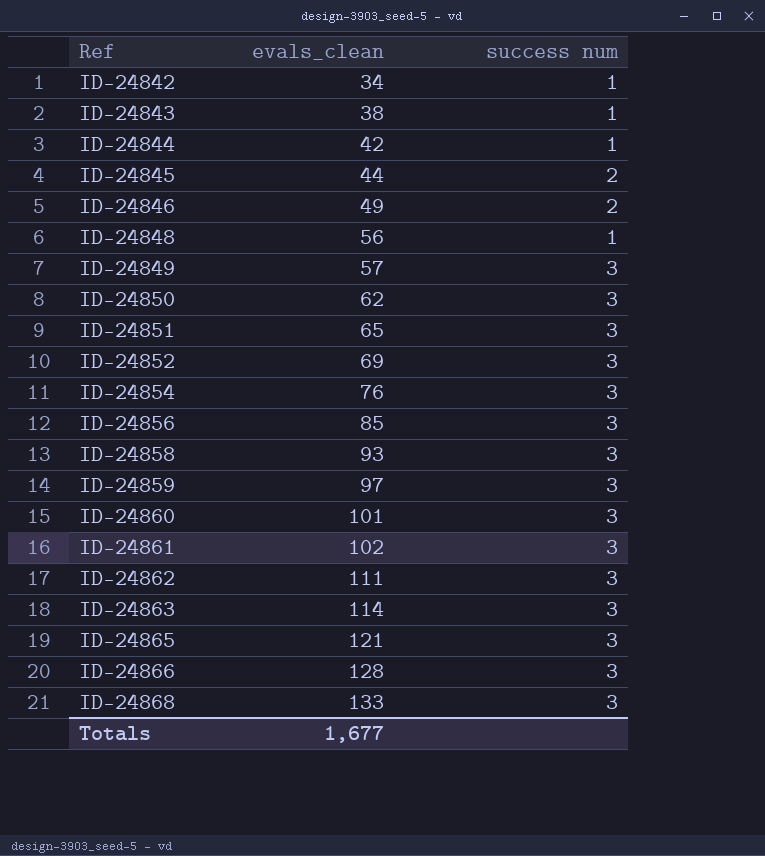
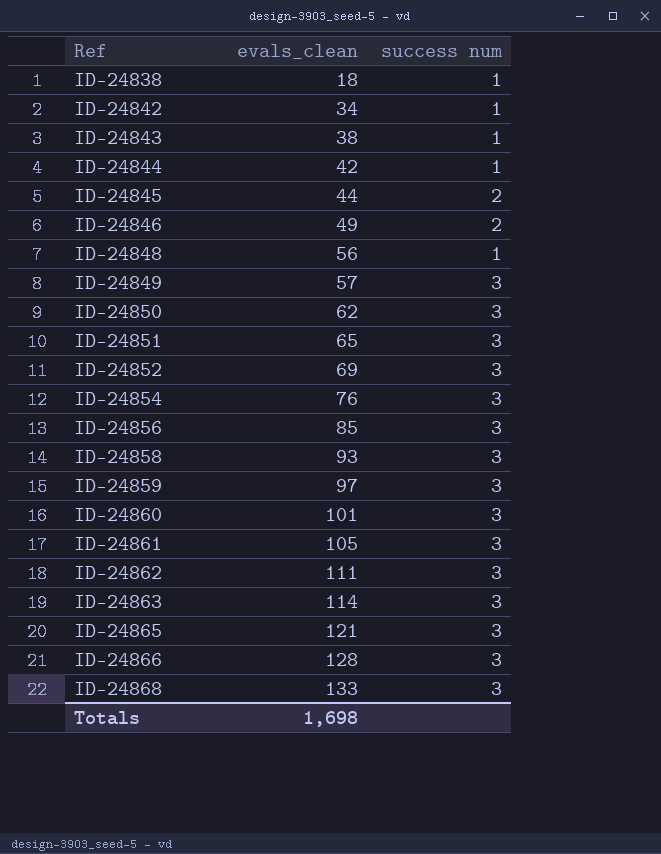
row ID-24838: none -> 18 | 1
ID-24861 | evals_clean: 102 -> 105
Totals | evals_clean: 1,677 -> 1,698

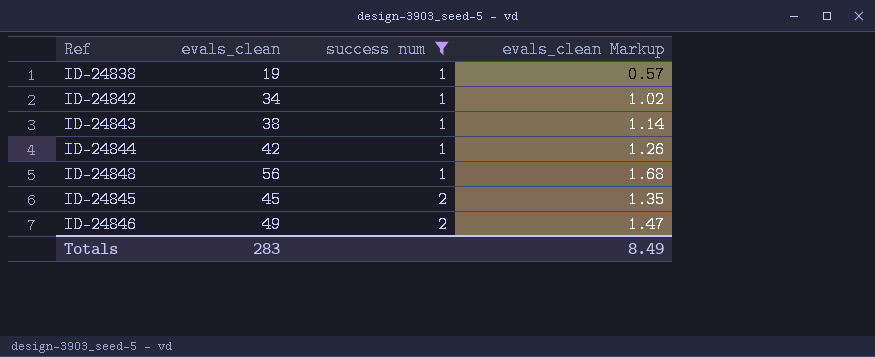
filter: none -> success num != 3
row order: Ref ascending -> success num ascending
column evals_clean Markup | formula: none -> [evals_clean] * 0.03
ID-24838 | evals_clean: 18 -> 19
ID-24845 | evals_clean: 44 -> 45
Totals | evals_clean: 1,698 -> 283

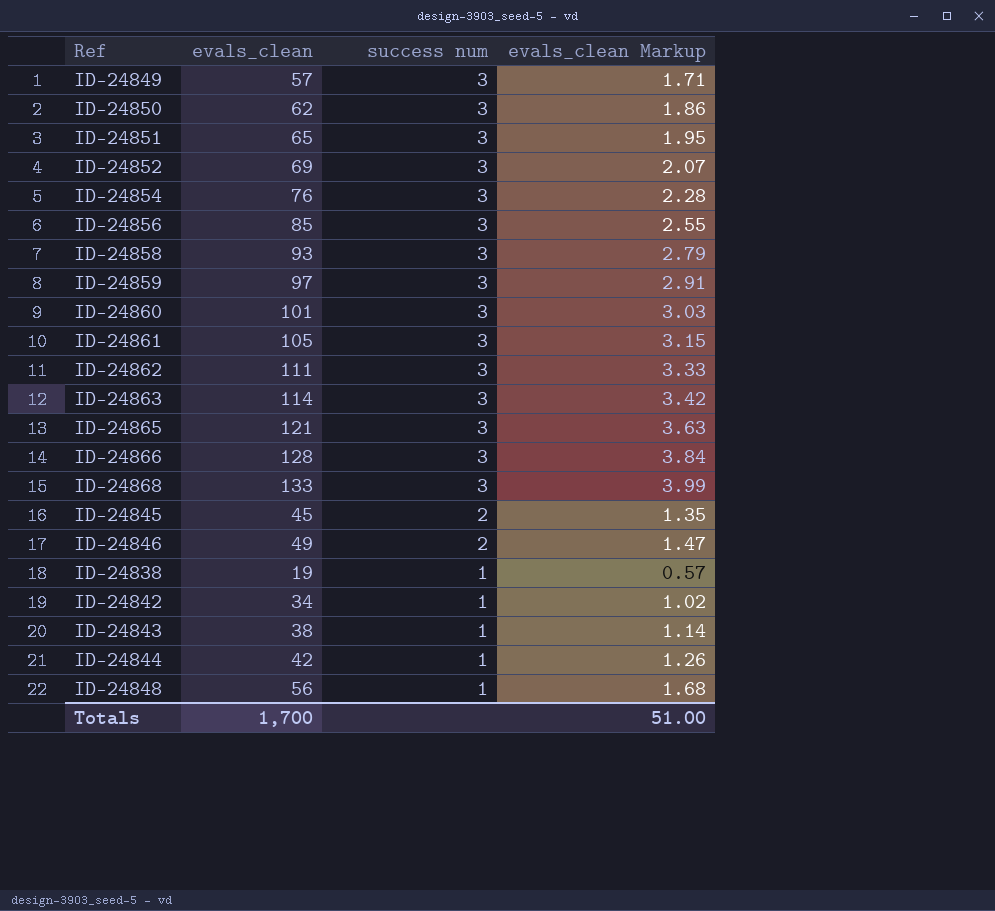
filter: success num != 3 -> none
row order: success num ascending -> success num descending
Totals | evals_clean: 283 -> 1,700
Totals | evals_clean Markup: 8.49 -> 51.00

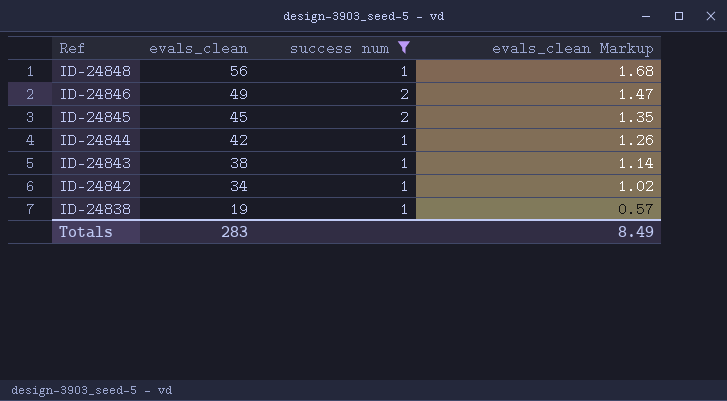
filter: none -> success num != 3
row order: success num descending -> Ref descending
Totals | evals_clean: 1,700 -> 283
Totals | evals_clean Markup: 51.00 -> 8.49

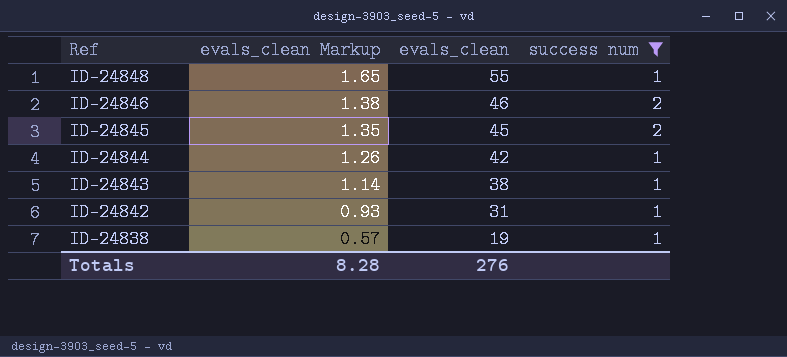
column evals_clean Markup | position: 4 -> 2
ID-24848 | evals_clean Markup: 1.68 -> 1.65
ID-24848 | evals_clean: 56 -> 55
ID-24846 | evals_clean Markup: 1.47 -> 1.38
ID-24846 | evals_clean: 49 -> 46
ID-24842 | evals_clean Markup: 1.02 -> 0.93
ID-24842 | evals_clean: 34 -> 31
Totals | evals_clean Markup: 8.49 -> 8.28
Totals | evals_clean: 283 -> 276

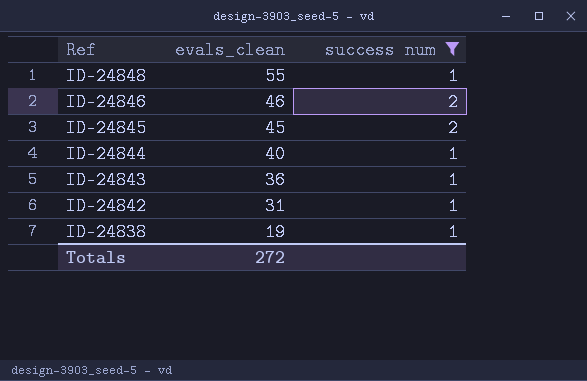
column evals_clean Markup | formula: [evals_clean] * 0.03 -> none
ID-24844 | evals_clean: 42 -> 40
ID-24843 | evals_clean: 38 -> 36
Totals | evals_clean: 276 -> 272

